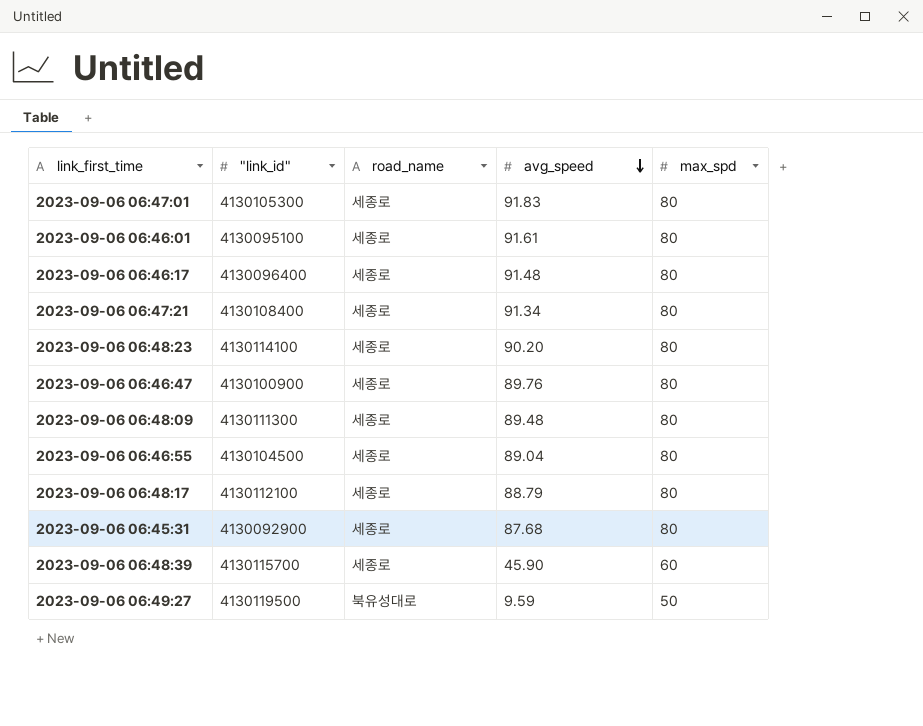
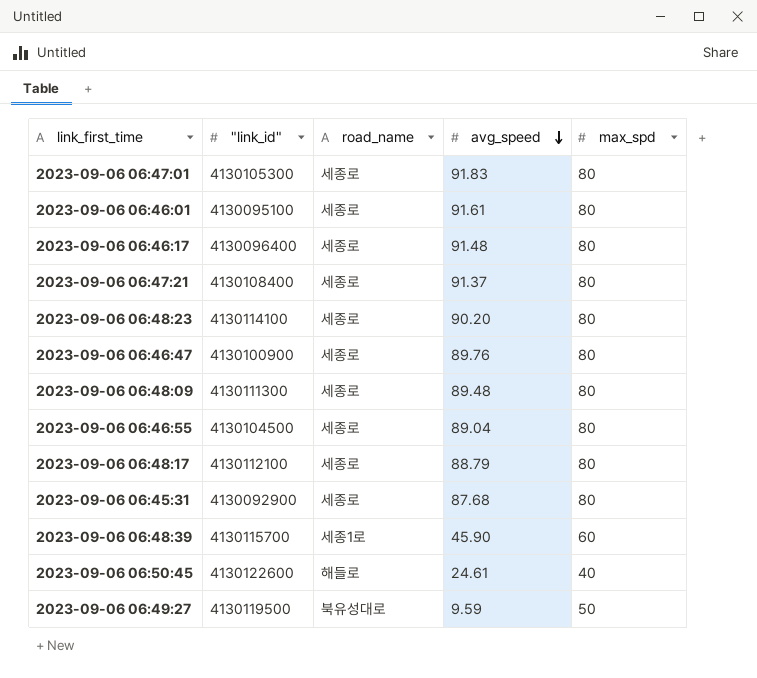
2023-09-06 06:47:21 | avg_speed: 91.34 -> 91.37
2023-09-06 06:48:39 | road_name: 세종로 -> 세종1로
row 2023-09-06 06:50:45: none -> 4130122600 | 해들로 | 24.61 | 40

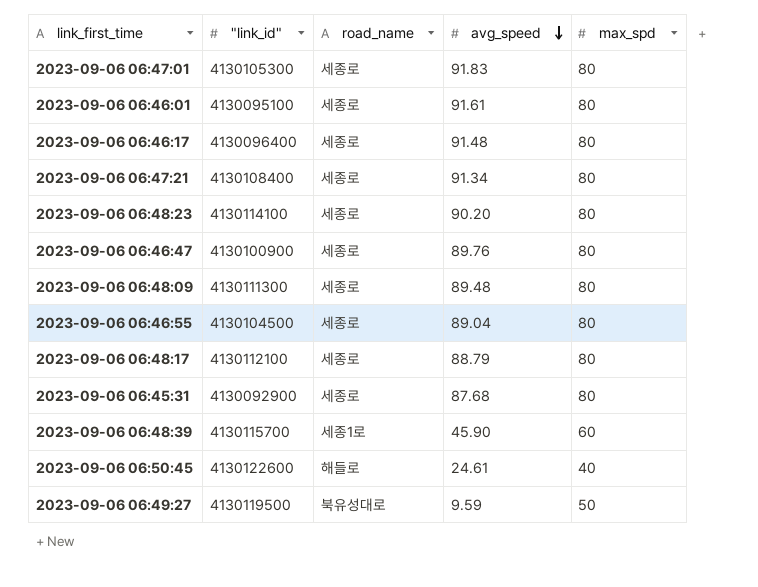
2023-09-06 06:47:21 | avg_speed: 91.37 -> 91.34

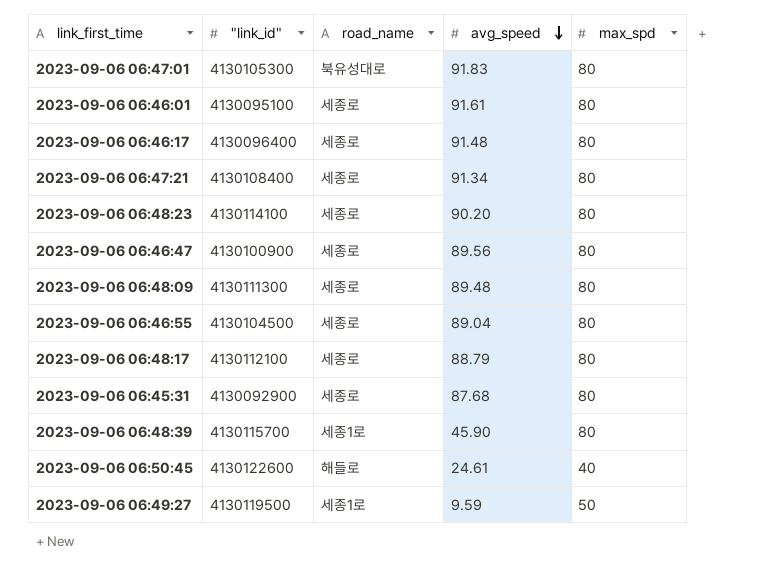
2023-09-06 06:47:01 | road_name: 세종로 -> 북유성대로
2023-09-06 06:46:47 | avg_speed: 89.76 -> 89.56
2023-09-06 06:48:39 | max_spd: 60 -> 80
2023-09-06 06:49:27 | road_name: 북유성대로 -> 세종1로

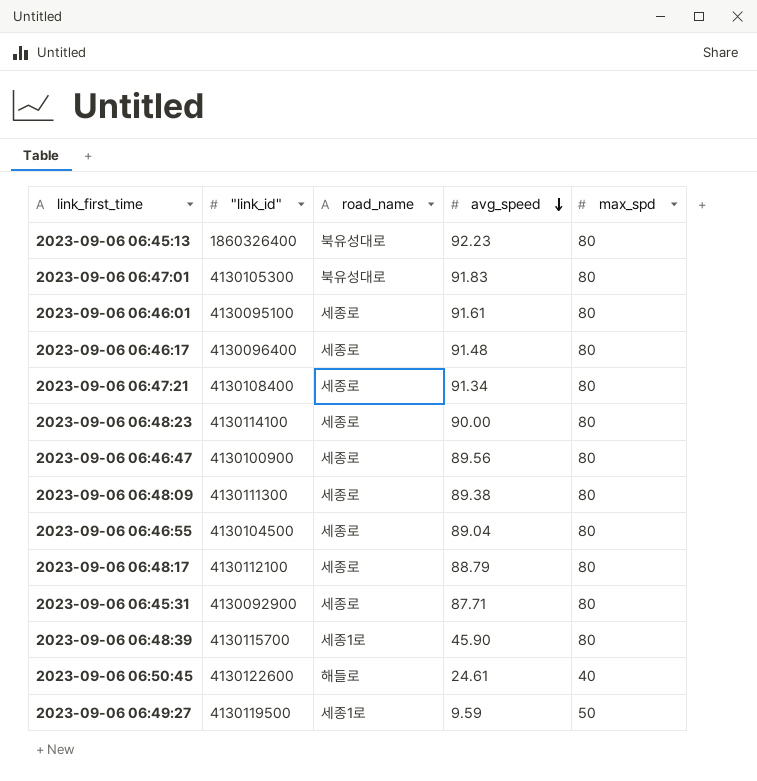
row 2023-09-06 06:45:13: none -> 1860326400 | 북유성대로 | 92.23 | 80
2023-09-06 06:48:23 | avg_speed: 90.20 -> 90.00
2023-09-06 06:48:09 | avg_speed: 89.48 -> 89.38
2023-09-06 06:45:31 | avg_speed: 87.68 -> 87.71

